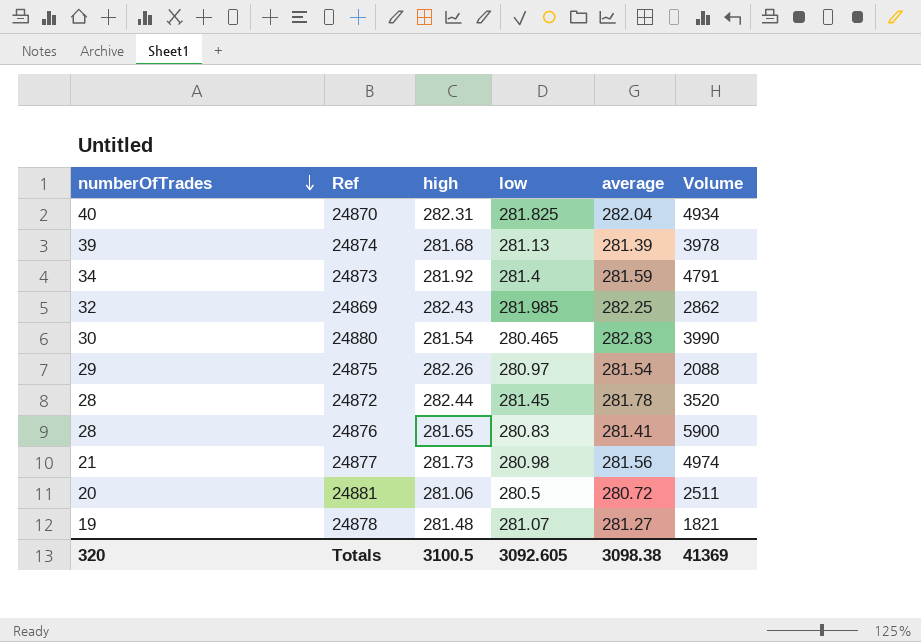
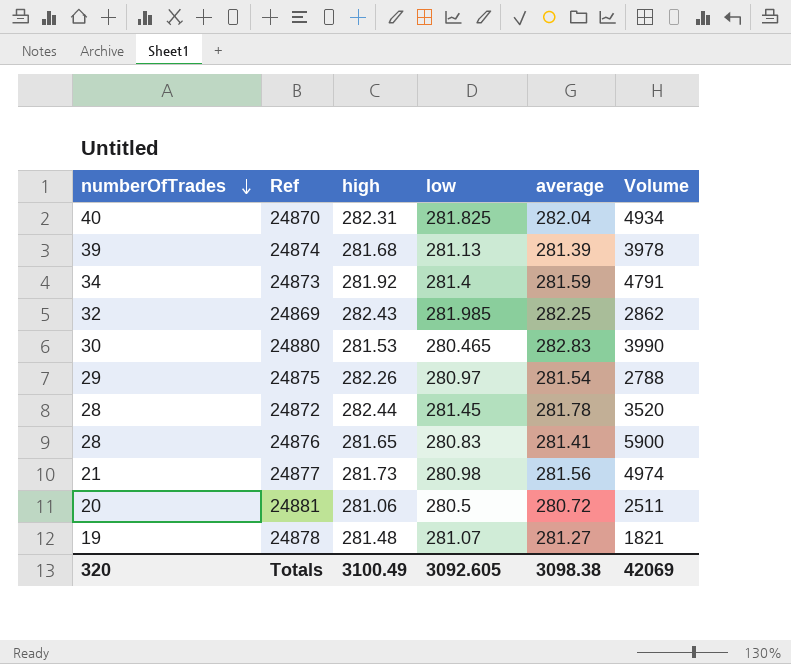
24880 | high: 281.54 -> 281.53
24875 | Volume: 2088 -> 2788
Totals | high: 3100.5 -> 3100.49
Totals | Volume: 41369 -> 42069

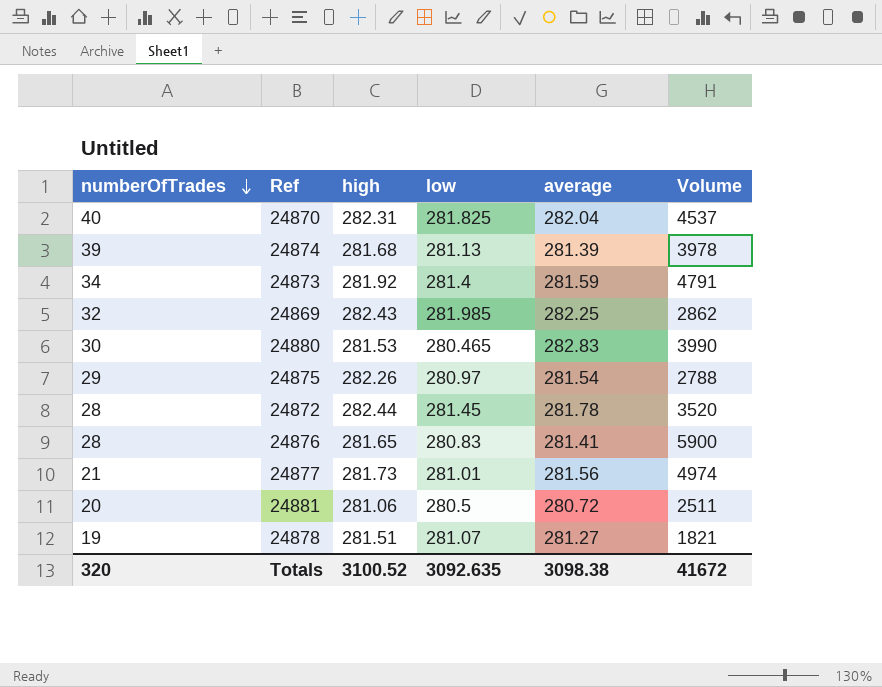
24870 | Volume: 4934 -> 4537
24877 | low: 280.98 -> 281.01
24878 | high: 281.48 -> 281.51
Totals | high: 3100.49 -> 3100.52
Totals | low: 3092.605 -> 3092.635
Totals | Volume: 42069 -> 41672

